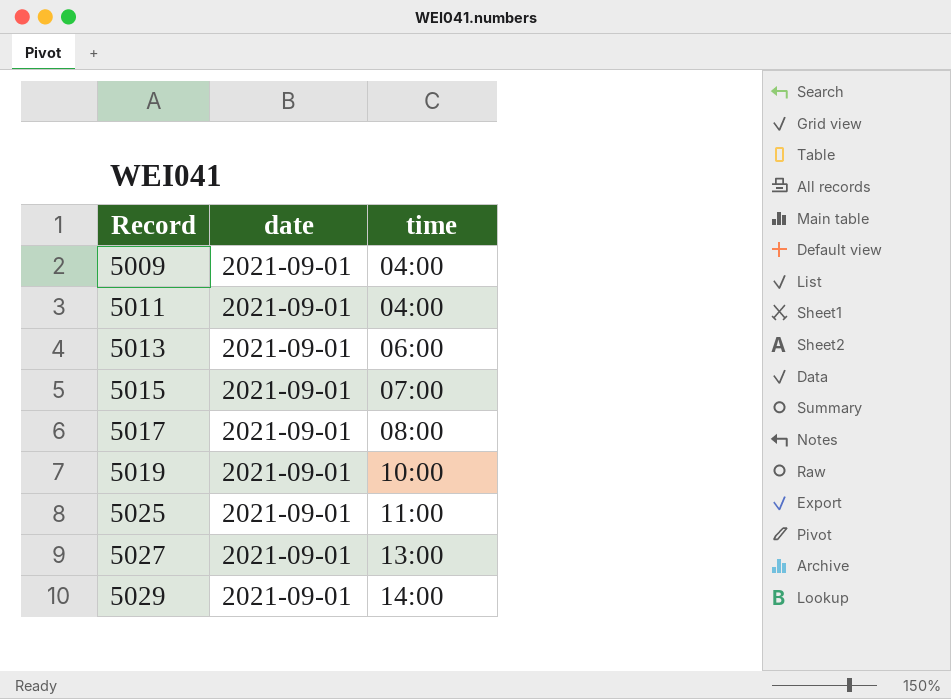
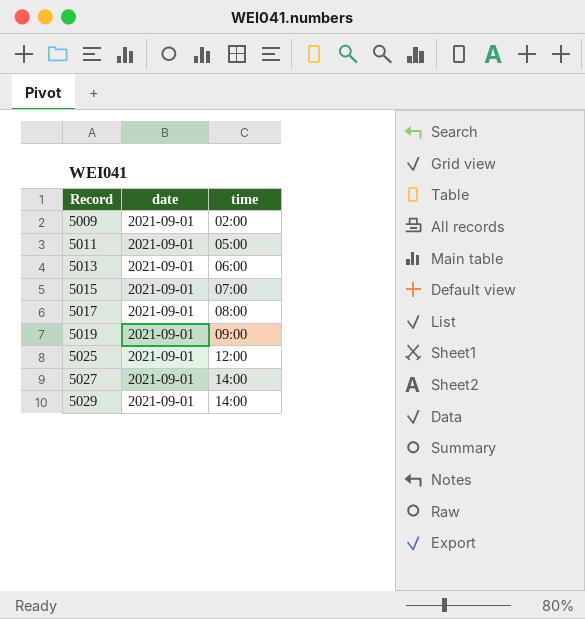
5009 | time: 04:00 -> 02:00
5011 | time: 04:00 -> 05:00
5019 | time: 10:00 -> 09:00
5025 | time: 11:00 -> 12:00
5027 | time: 13:00 -> 14:00

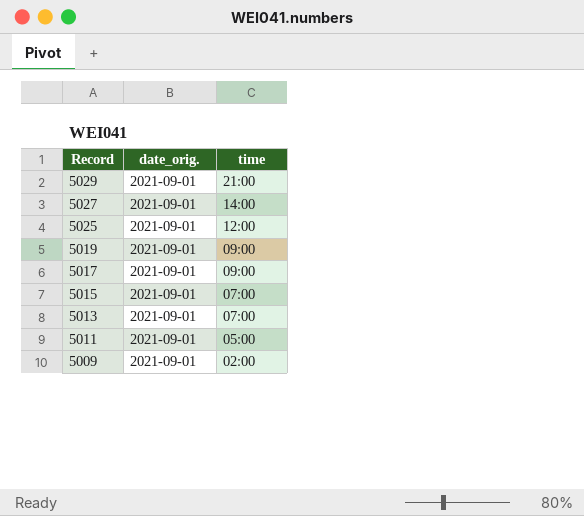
row order: Record ascending -> Record descending
column name: date -> date_orig.
5029 | time: 14:00 -> 21:00
5017 | time: 08:00 -> 09:00
5013 | time: 06:00 -> 07:00

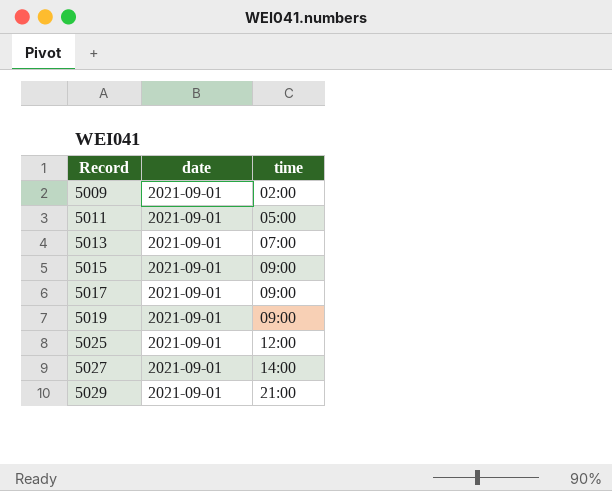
row order: Record descending -> Record ascending
column name: date_orig. -> date
5015 | time: 07:00 -> 09:00

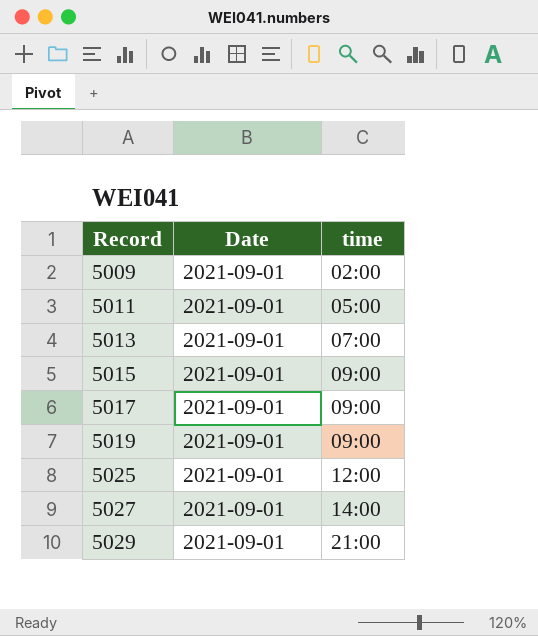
column name: date -> Date

